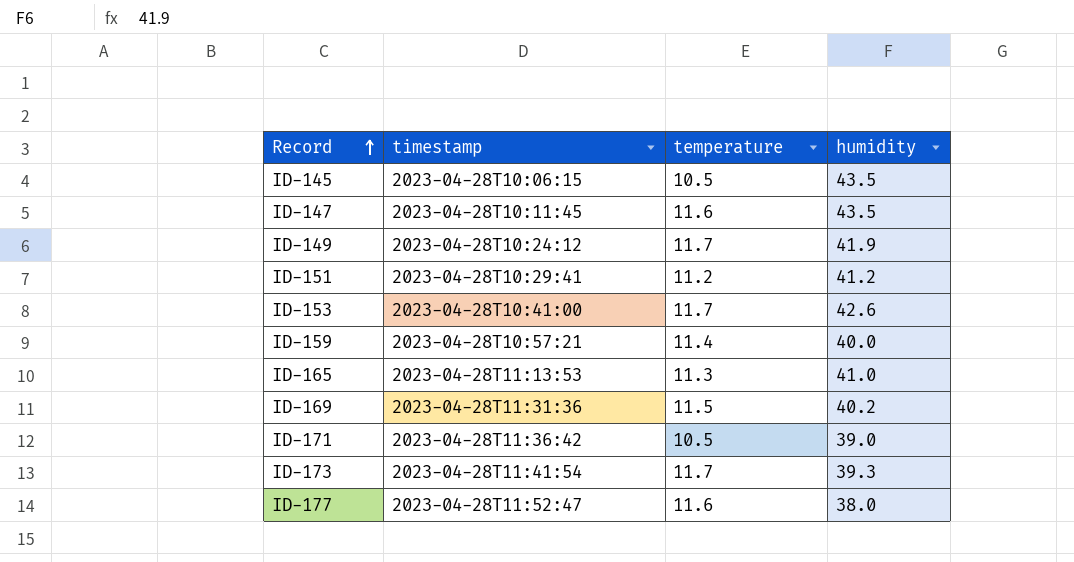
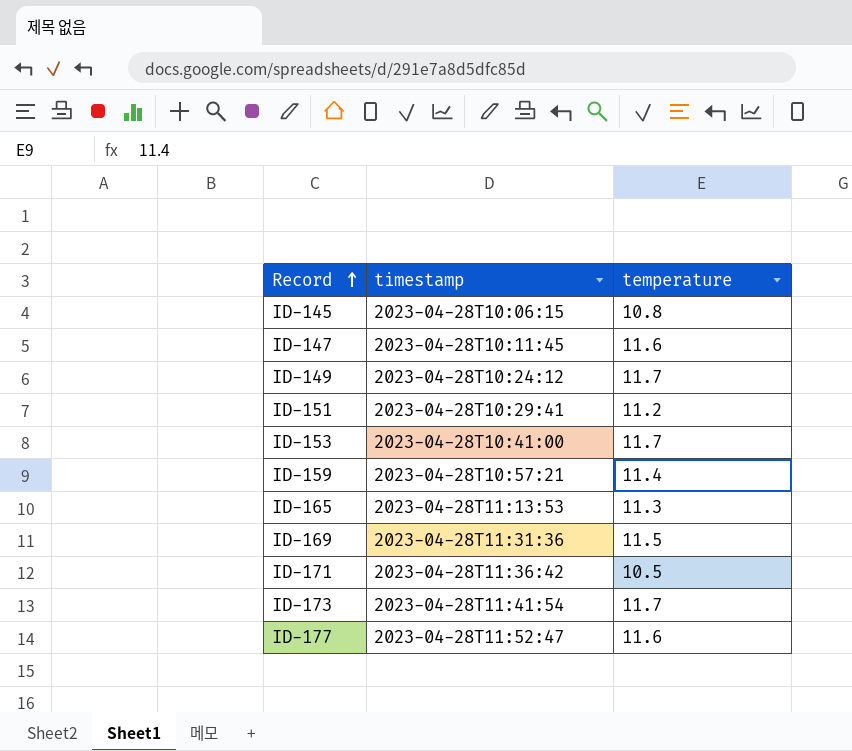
column humidity | position: 4 -> none
ID-145 | temperature: 10.5 -> 10.8

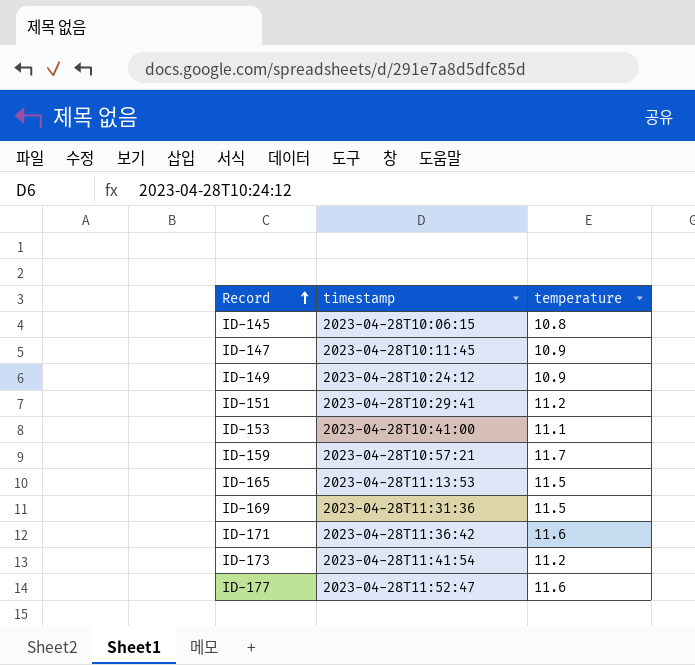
ID-147 | temperature: 11.6 -> 10.9
ID-149 | temperature: 11.7 -> 10.9
ID-153 | temperature: 11.7 -> 11.1
ID-159 | temperature: 11.4 -> 11.7
ID-165 | temperature: 11.3 -> 11.5
ID-171 | temperature: 10.5 -> 11.6
ID-173 | temperature: 11.7 -> 11.2

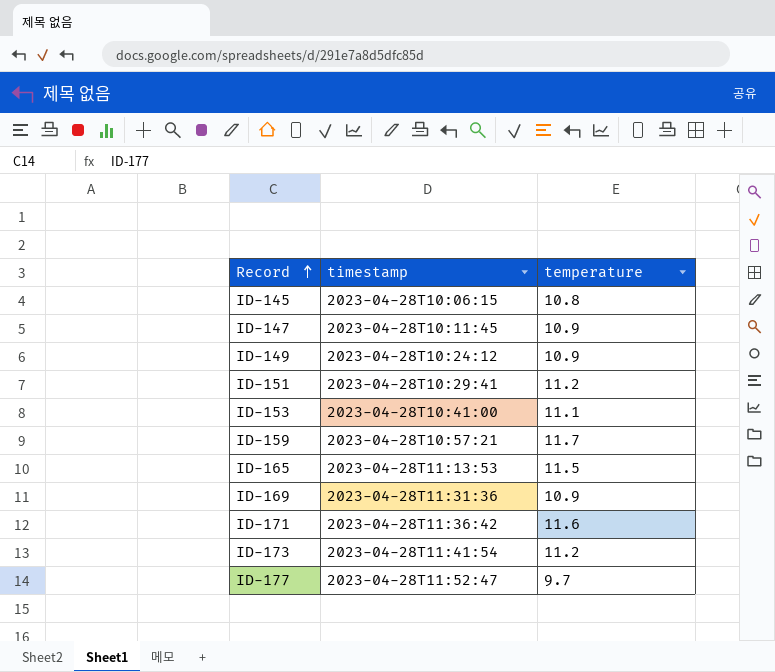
ID-169 | temperature: 11.5 -> 10.9
ID-177 | temperature: 11.6 -> 9.7

